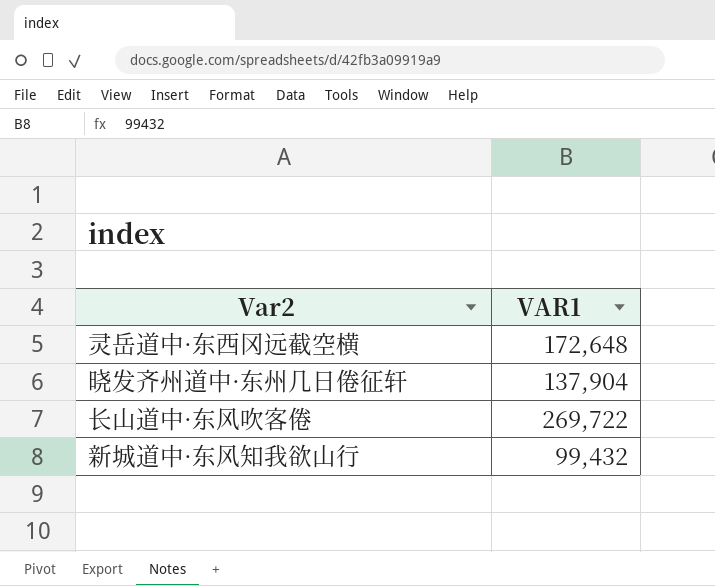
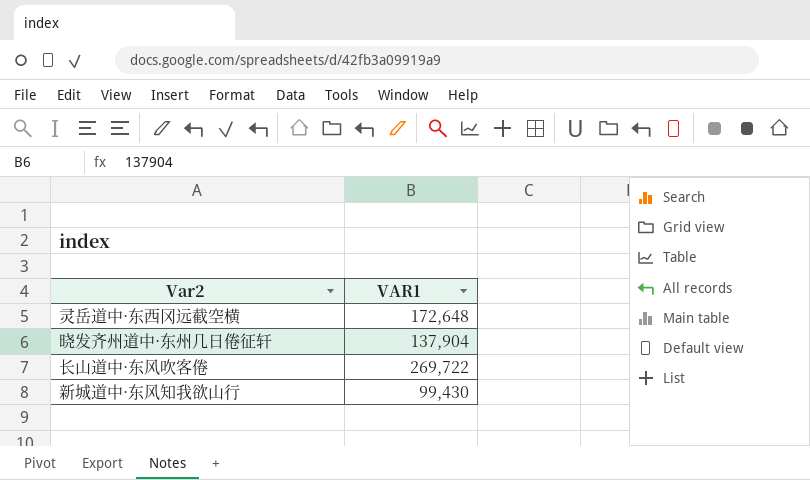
新城道中·东风知我欲山行 | VAR1: 99,432 -> 99,430

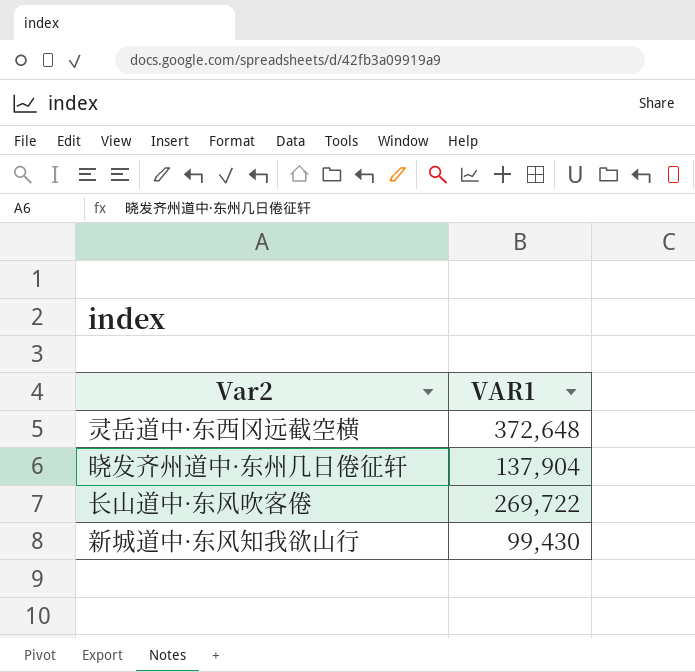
灵岳道中·东西冈远截空横 | VAR1: 172,648 -> 372,648

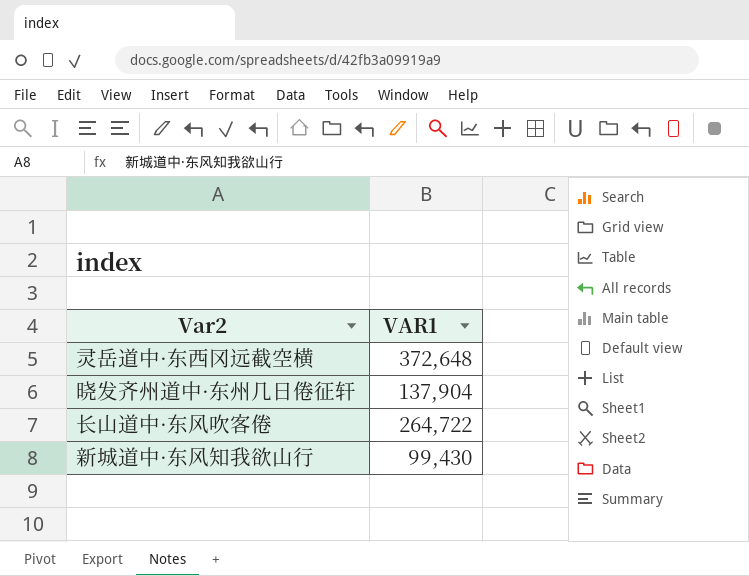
长山道中·东风吹客倦 | VAR1: 269,722 -> 264,722

